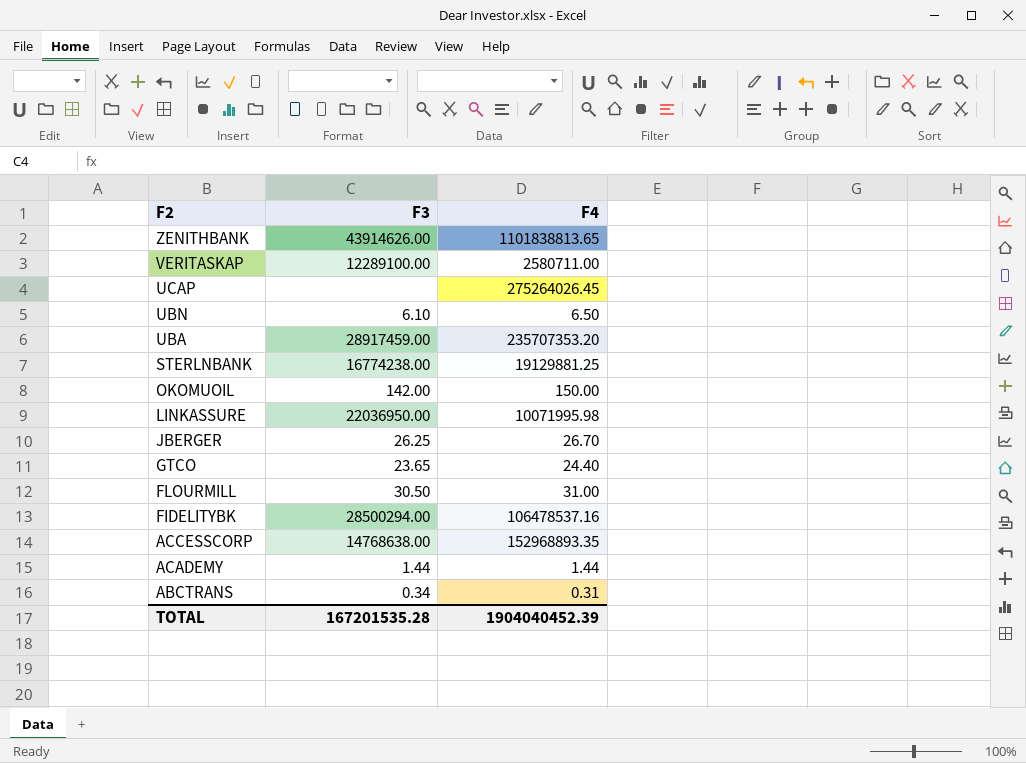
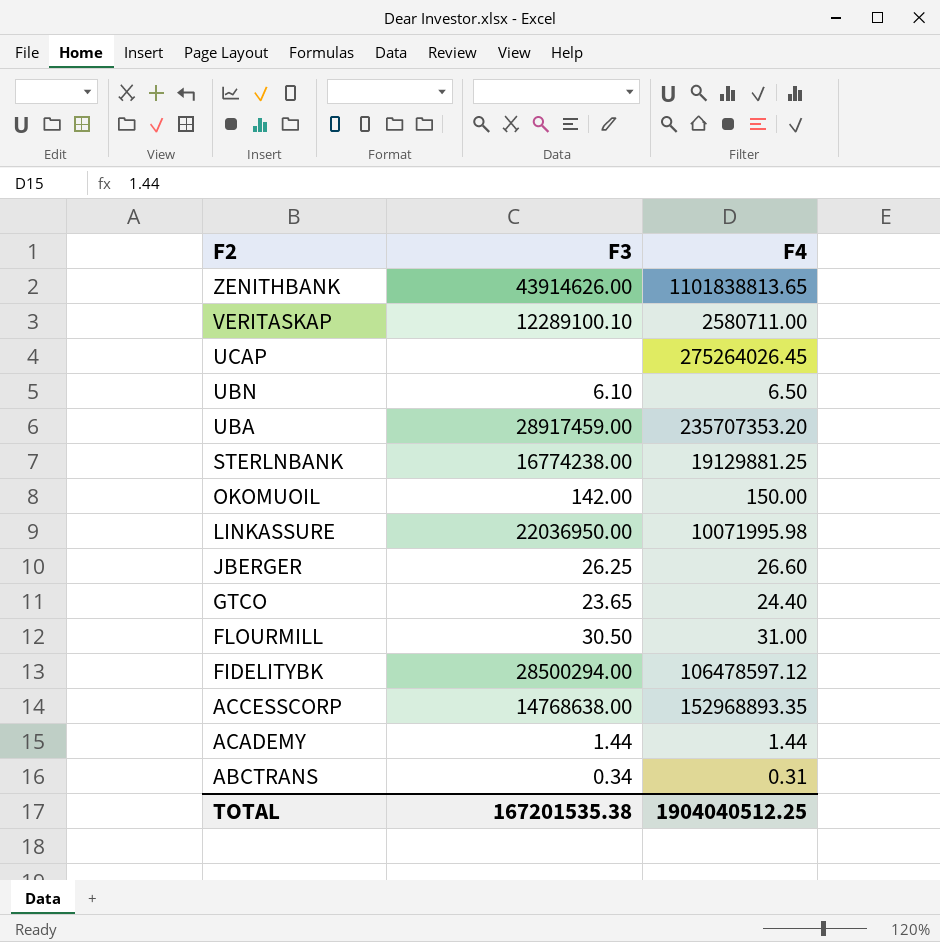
VERITASKAP | F3: 12289100.00 -> 12289100.10
JBERGER | F4: 26.70 -> 26.60
FIDELITYBK | F4: 106478537.16 -> 106478597.12
TOTAL | F3: 167201535.28 -> 167201535.38
TOTAL | F4: 1904040452.39 -> 1904040512.25

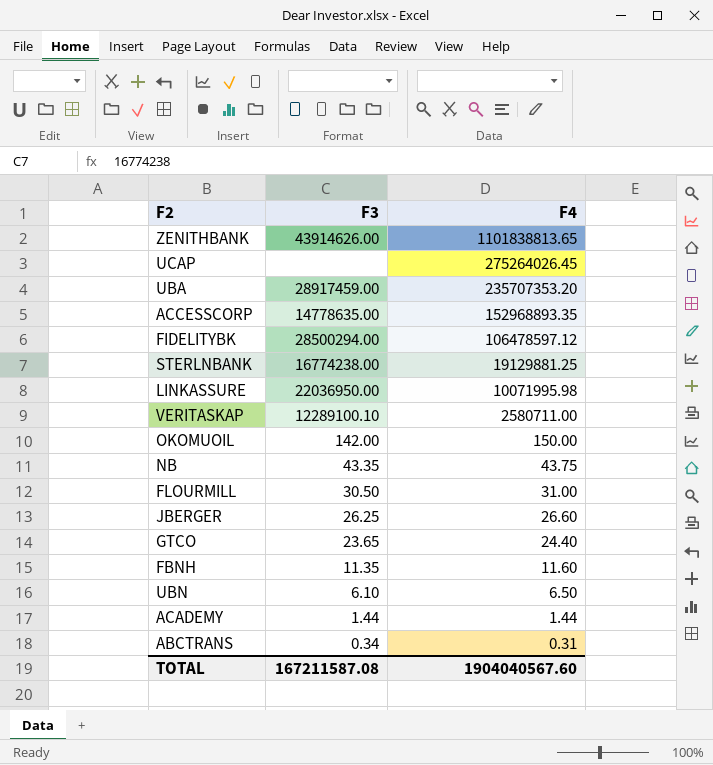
row order: F2 descending -> F4 descending
ACCESSCORP | F3: 14768638.00 -> 14778635.00
row NB: none -> 43.35 | 43.75
row FBNH: none -> 11.35 | 11.60
TOTAL | F3: 167201535.38 -> 167211587.08
TOTAL | F4: 1904040512.25 -> 1904040567.60

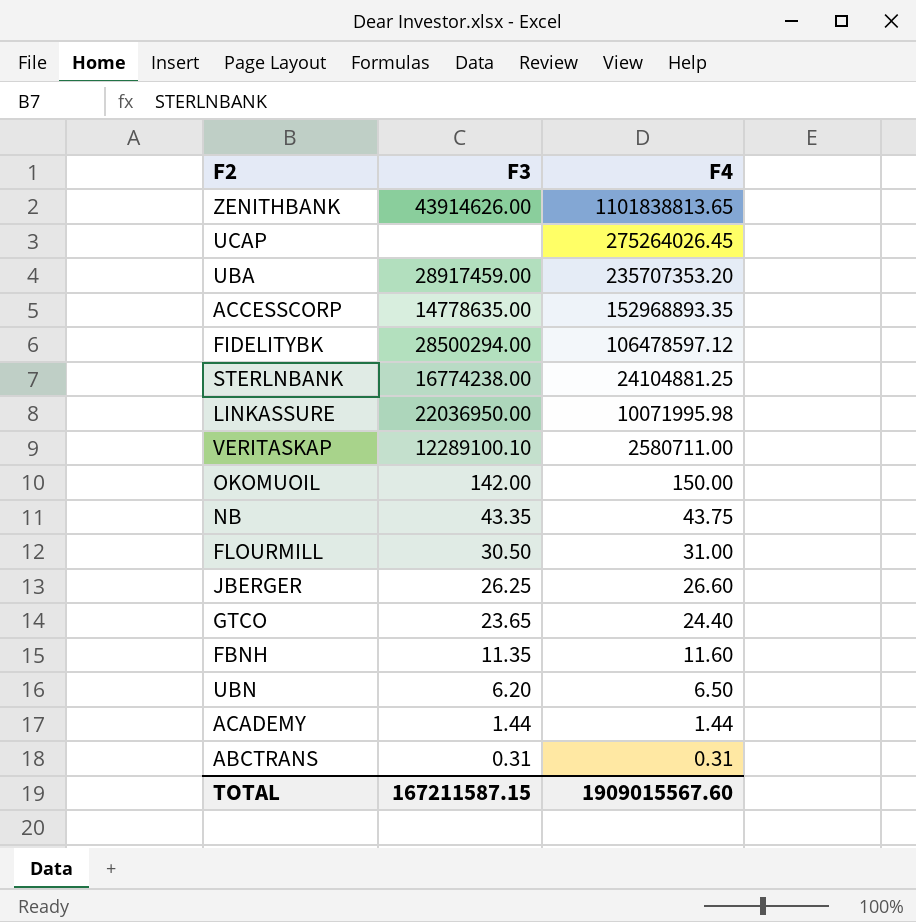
STERLNBANK | F4: 19129881.25 -> 24104881.25
UBN | F3: 6.10 -> 6.20
ABCTRANS | F3: 0.34 -> 0.31
TOTAL | F3: 167211587.08 -> 167211587.15
TOTAL | F4: 1904040567.60 -> 1909015567.60

